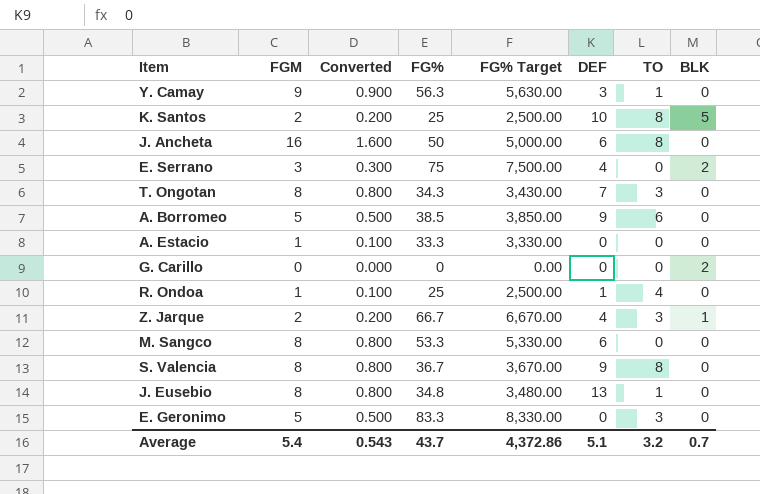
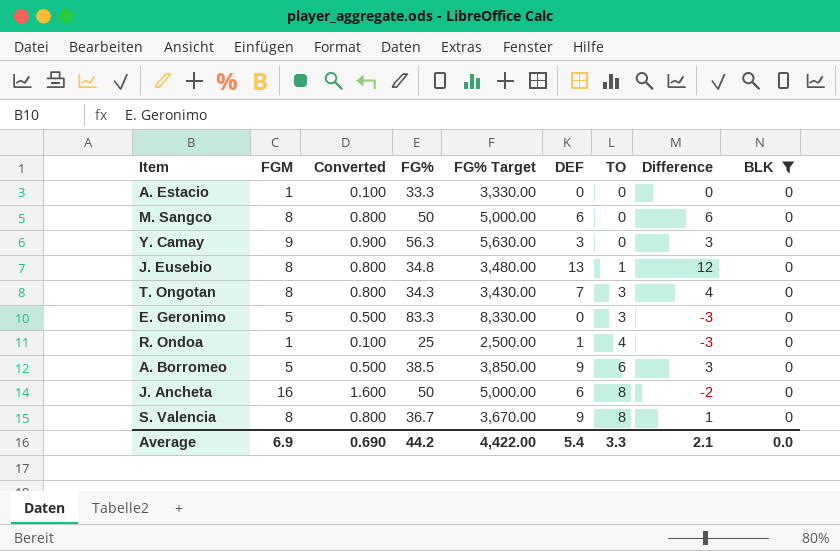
filter: none -> BLK = 0
row order: none -> TO ascending
column Difference | formula: none -> [DEF] - [TO]
M. Sangco | FG%: 53.3 -> 50
M. Sangco | FG% Target: 5,330.00 -> 5,000.00
Y. Camay | TO: 1 -> 0
Average | FGM: 5.4 -> 6.9
Average | Converted: 0.543 -> 0.690
Average | FG%: 43.7 -> 44.2
Average | FG% Target: 4,372.86 -> 4,422.00
Average | DEF: 5.1 -> 5.4
Average | TO: 3.2 -> 3.3
Average | BLK: 0.7 -> 0.0

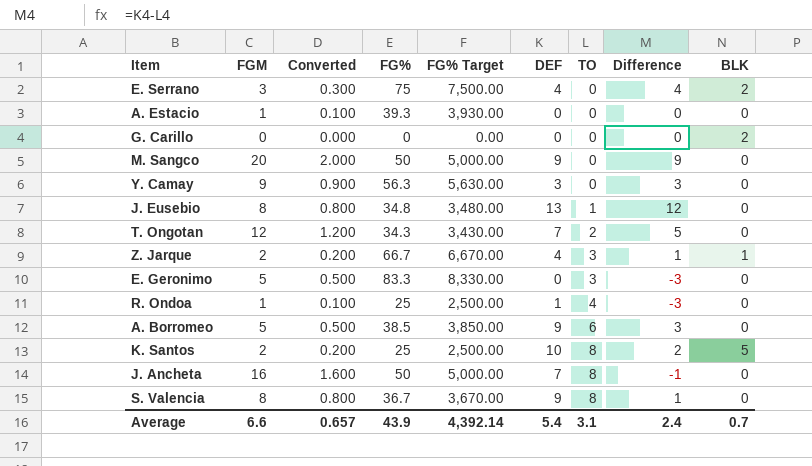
filter: BLK = 0 -> none
A. Estacio | FG%: 33.3 -> 39.3
A. Estacio | FG% Target: 3,330.00 -> 3,930.00
M. Sangco | FGM: 8 -> 20
M. Sangco | Converted: 0.800 -> 2.000
M. Sangco | DEF: 6 -> 9
M. Sangco | Difference: 6 -> 9
T. Ongotan | FGM: 8 -> 12
T. Ongotan | Converted: 0.800 -> 1.200
T. Ongotan | TO: 3 -> 2
T. Ongotan | Difference: 4 -> 5
J. Ancheta | DEF: 6 -> 7
J. Ancheta | Difference: -2 -> -1
Average | FGM: 6.9 -> 6.6
Average | Converted: 0.690 -> 0.657
Average | FG%: 44.2 -> 43.9
Average | FG% Target: 4,422.00 -> 4,392.14
Average | TO: 3.3 -> 3.1
Average | Difference: 2.1 -> 2.4
Average | BLK: 0.0 -> 0.7

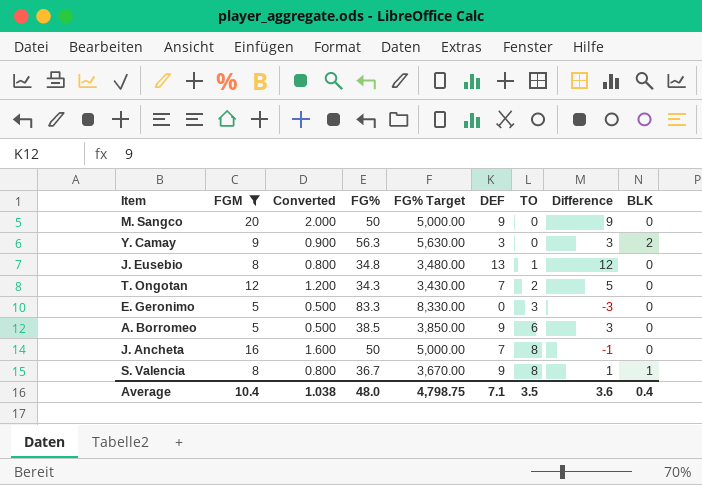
filter: none -> FGM >= 5
Y. Camay | BLK: 0 -> 2
S. Valencia | BLK: 0 -> 1
Average | FGM: 6.6 -> 10.4
Average | Converted: 0.657 -> 1.038
Average | FG%: 43.9 -> 48.0
Average | FG% Target: 4,392.14 -> 4,798.75
Average | DEF: 5.4 -> 7.1
Average | TO: 3.1 -> 3.5
Average | Difference: 2.4 -> 3.6
Average | BLK: 0.7 -> 0.4

